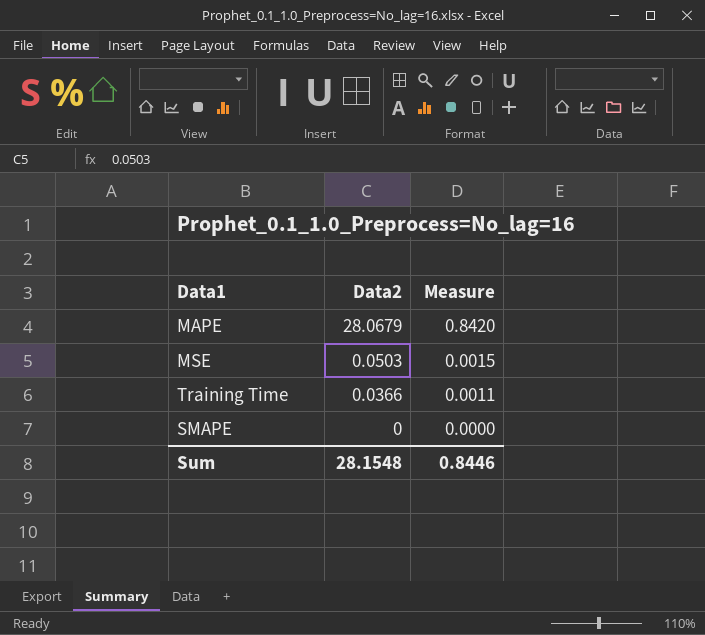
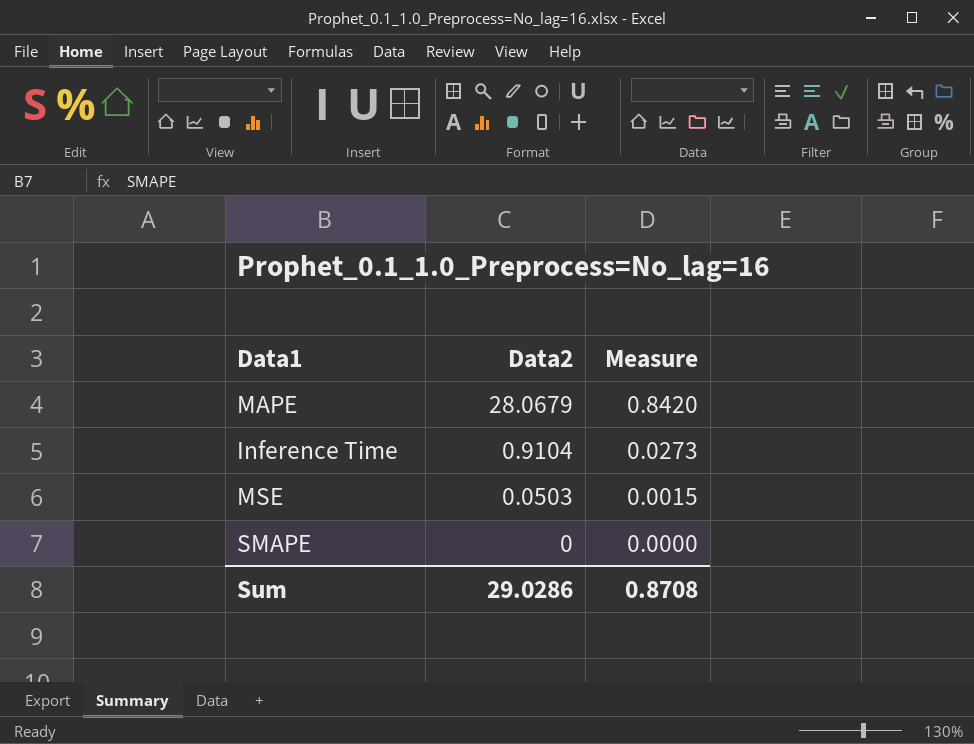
row Training Time: 0.0366 | 0.0011 -> none
row Inference Time: none -> 0.9104 | 0.0273
Sum | Data2: 28.1548 -> 29.0286
Sum | Measure: 0.8446 -> 0.8708

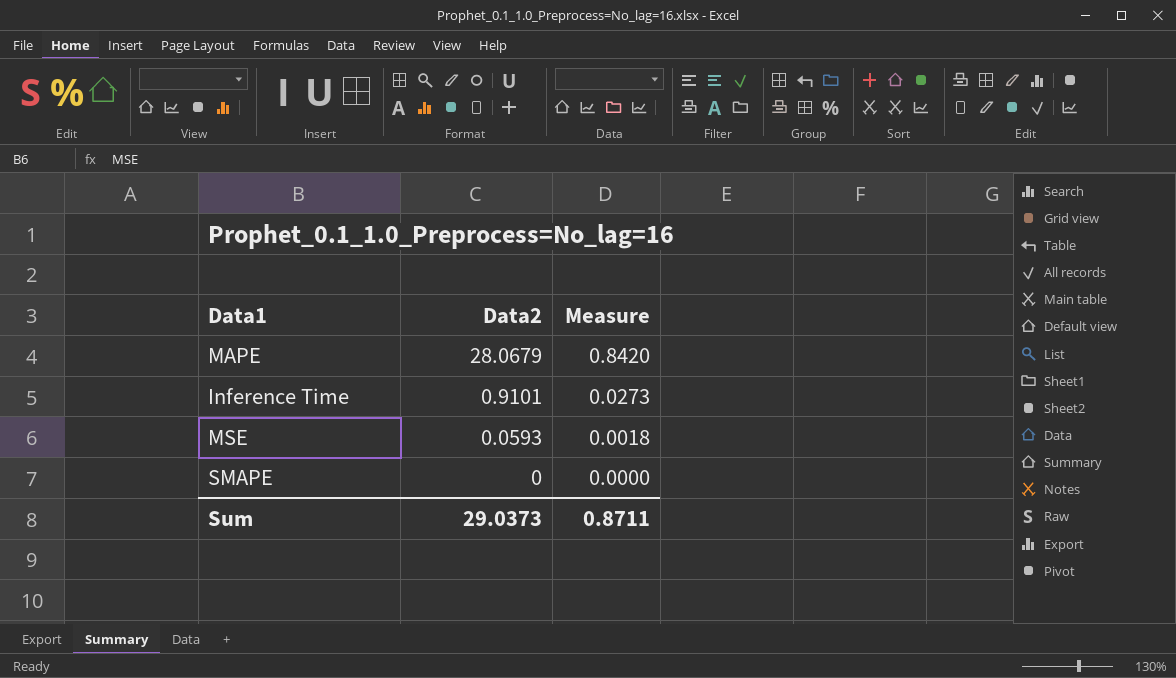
Inference Time | Data2: 0.9104 -> 0.9101
MSE | Data2: 0.0503 -> 0.0593
MSE | Measure: 0.0015 -> 0.0018
Sum | Data2: 29.0286 -> 29.0373
Sum | Measure: 0.8708 -> 0.8711

